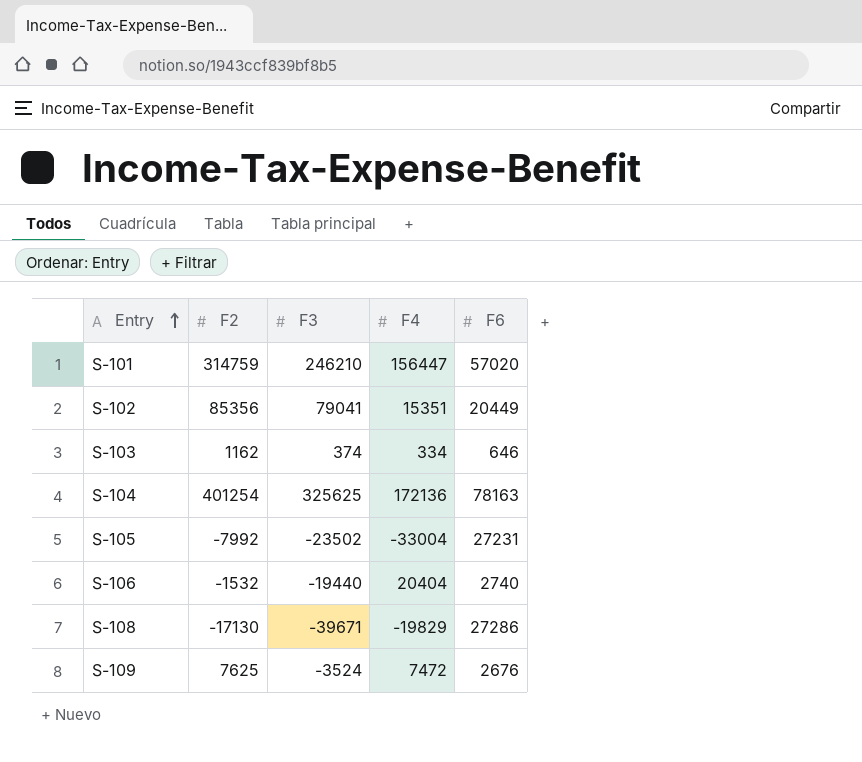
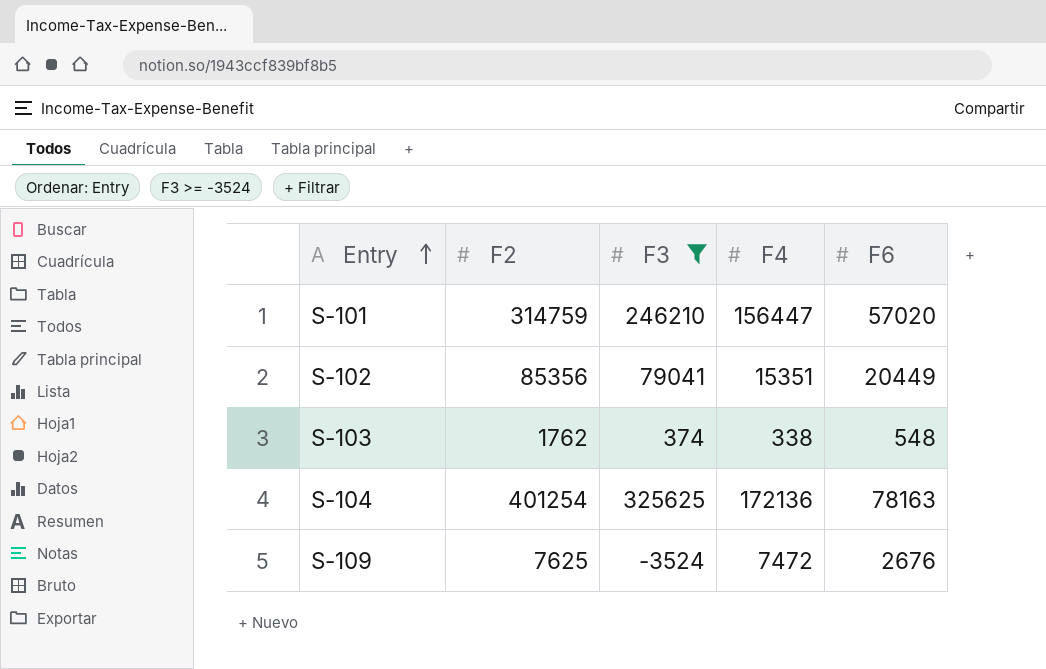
filter: none -> F3 >= -3524
S-103 | F2: 1162 -> 1762
S-103 | F4: 334 -> 338
S-103 | F6: 646 -> 548

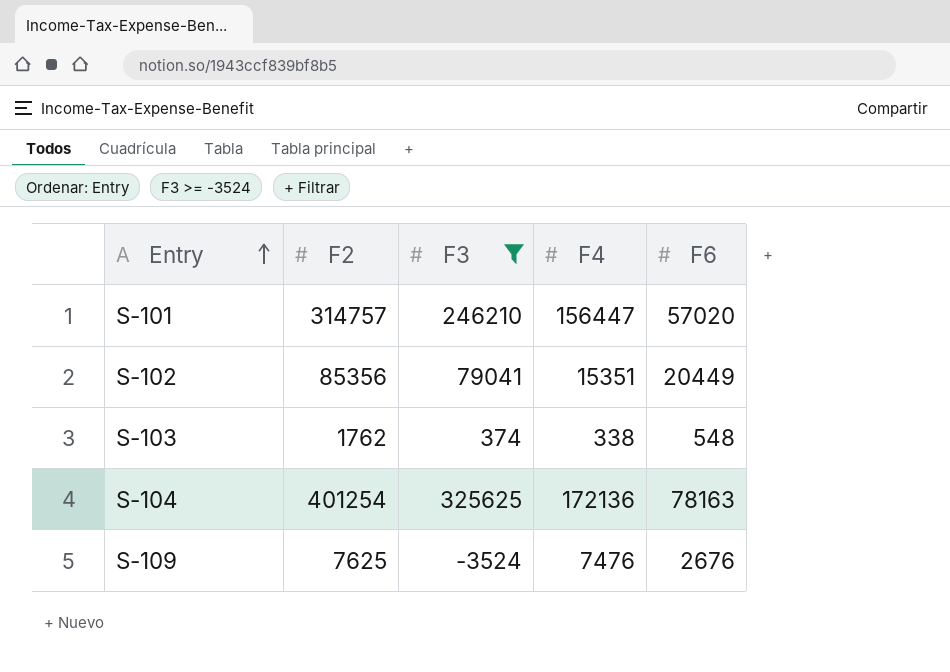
S-101 | F2: 314759 -> 314757
S-109 | F4: 7472 -> 7476

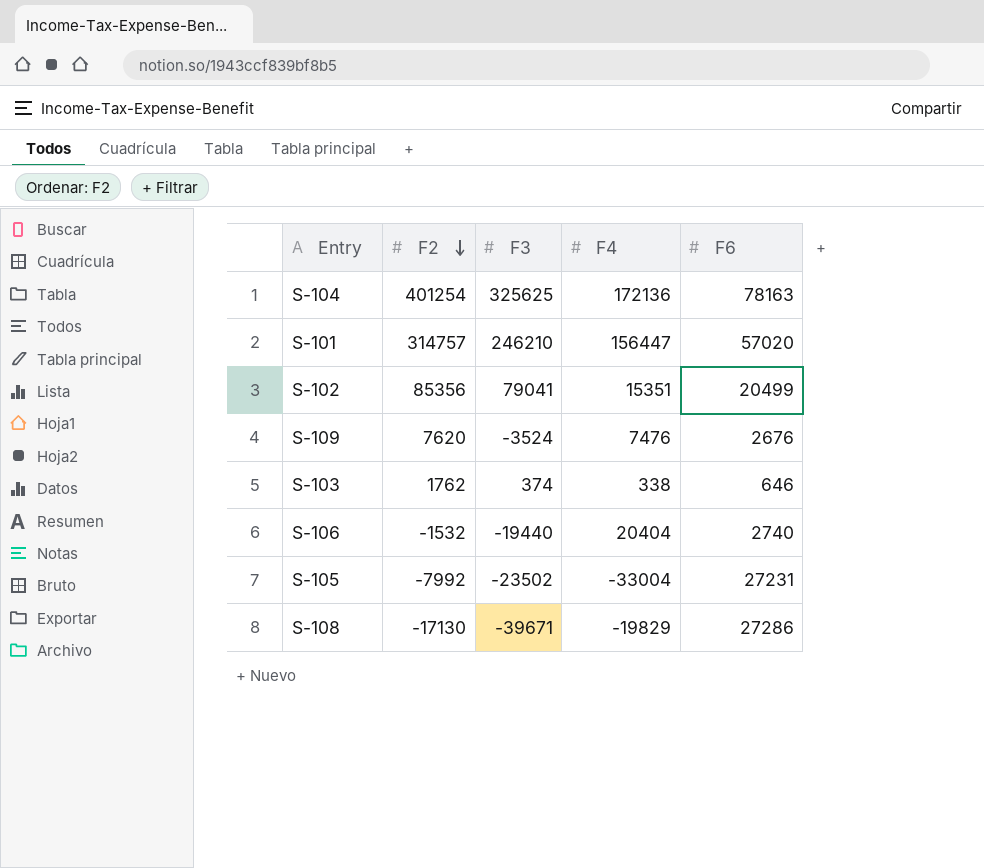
filter: F3 >= -3524 -> none
row order: Entry ascending -> F2 descending
S-102 | F6: 20449 -> 20499
S-109 | F2: 7625 -> 7620
S-103 | F6: 548 -> 646

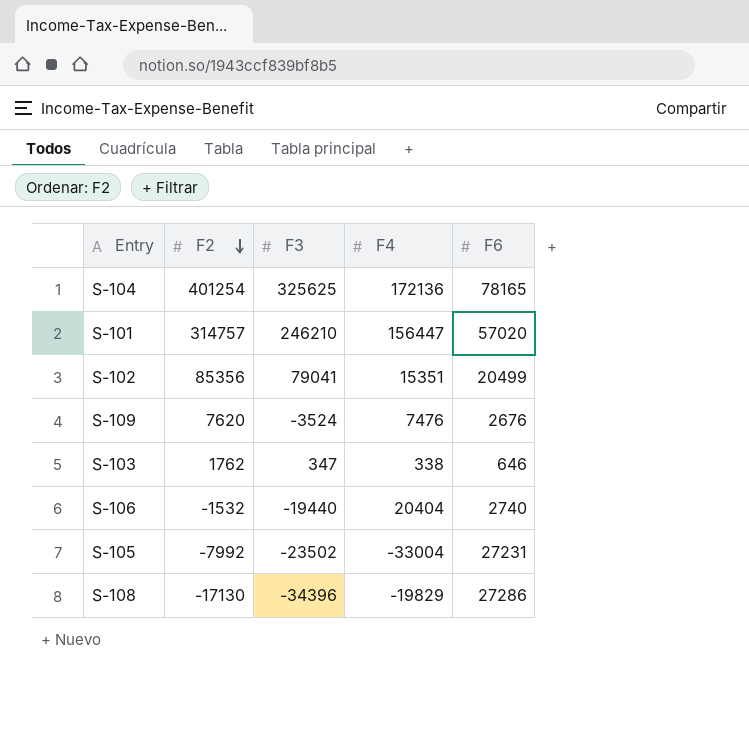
S-104 | F6: 78163 -> 78165
S-103 | F3: 374 -> 347
S-108 | F3: -39671 -> -34396

